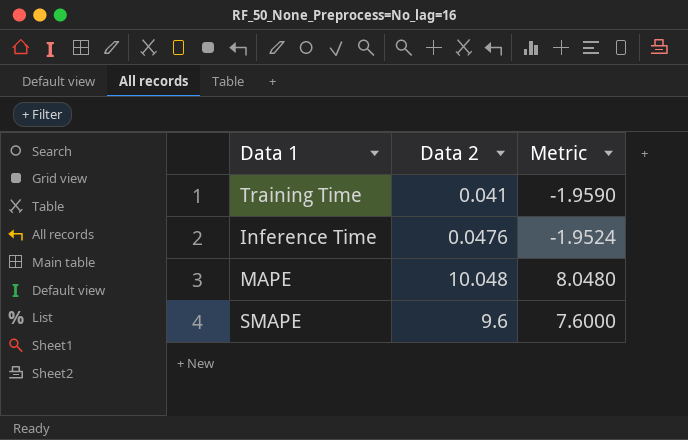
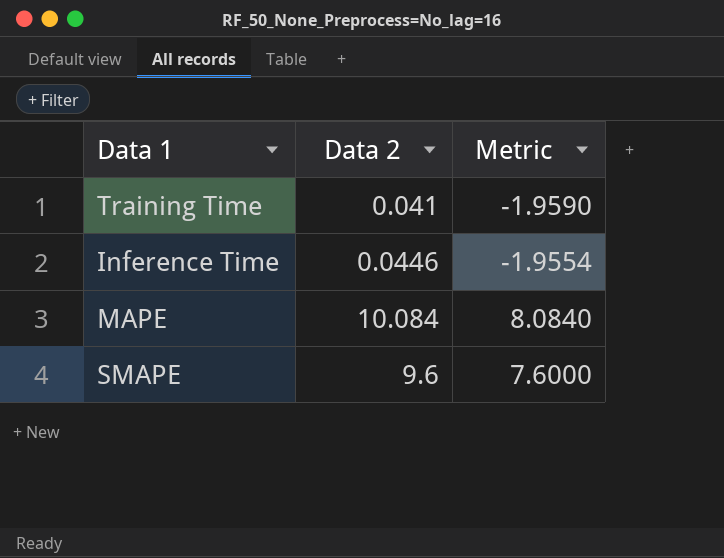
Inference Time | Data 2: 0.0476 -> 0.0446
Inference Time | Metric: -1.9524 -> -1.9554
MAPE | Data 2: 10.048 -> 10.084
MAPE | Metric: 8.0480 -> 8.0840

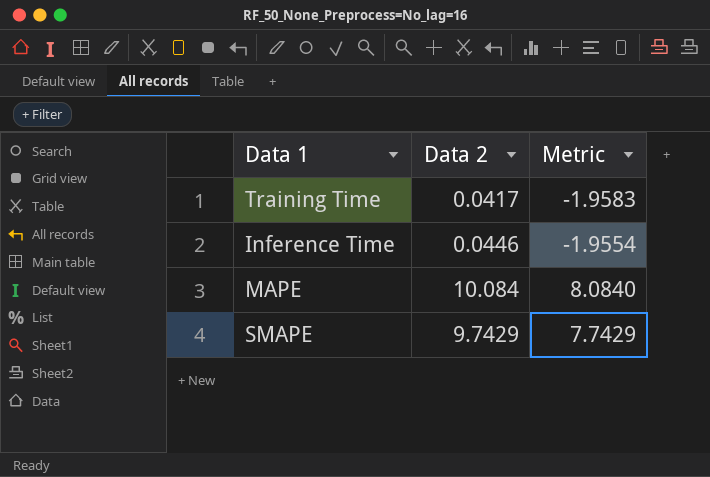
Training Time | Data 2: 0.041 -> 0.0417
Training Time | Metric: -1.9590 -> -1.9583
SMAPE | Data 2: 9.6 -> 9.7429
SMAPE | Metric: 7.6000 -> 7.7429

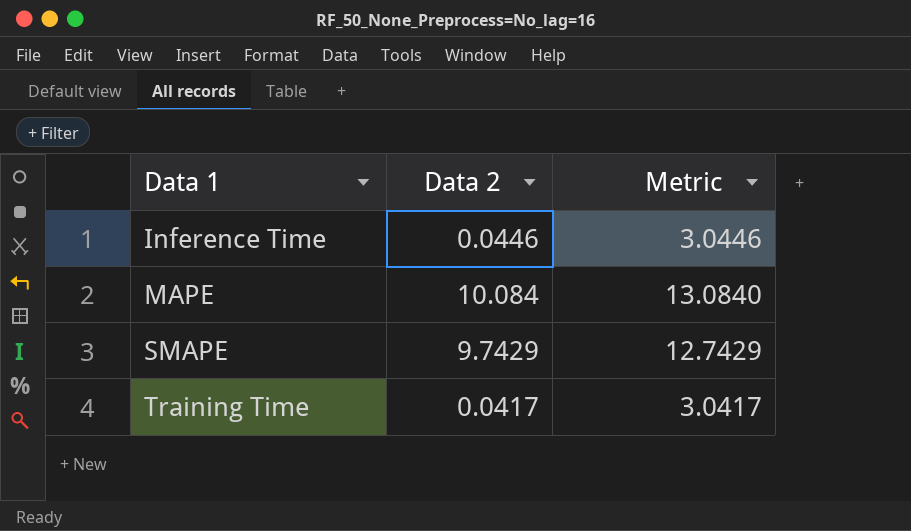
row order: none -> Data 1 ascending
column Metric | formula: [Data 2] - 2 -> [Data 2] + 3

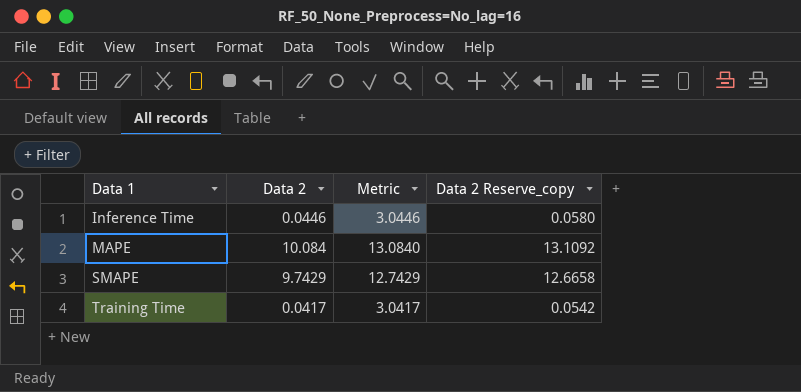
column Data 2 Reserve_copy | formula: none -> [Data 2] * 1.3

